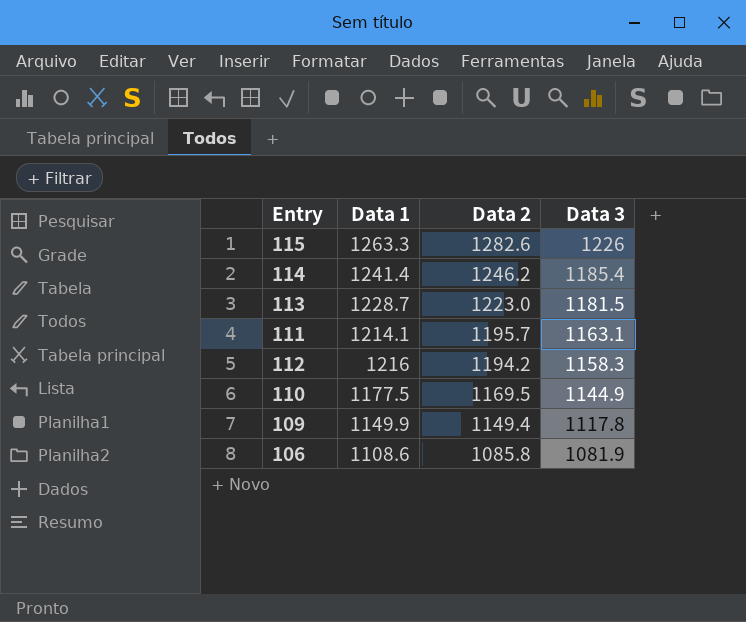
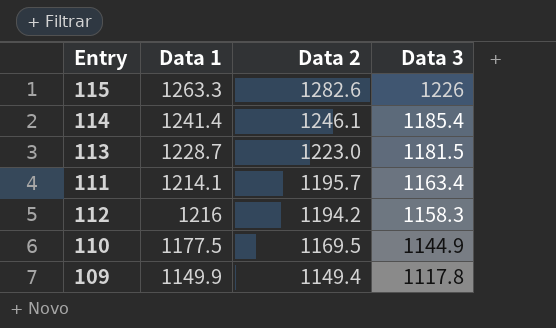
row 106: 1108.6 | 1085.8 | 1081.9 -> none
114 | Data 2: 1246.2 -> 1246.1
111 | Data 3: 1163.1 -> 1163.4

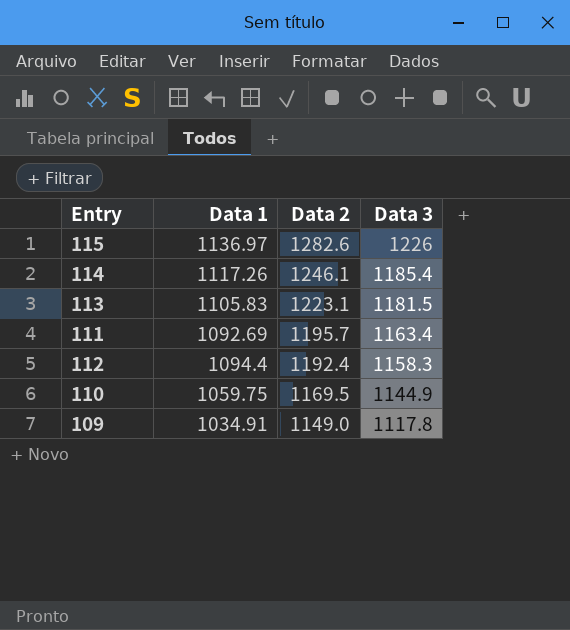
115 | Data 1: 1263.3 -> 1136.97
114 | Data 1: 1241.4 -> 1117.26
113 | Data 1: 1228.7 -> 1105.83
113 | Data 2: 1223.0 -> 1223.1
111 | Data 1: 1214.1 -> 1092.69
112 | Data 1: 1216 -> 1094.4
112 | Data 2: 1194.2 -> 1192.4
110 | Data 1: 1177.5 -> 1059.75
109 | Data 1: 1149.9 -> 1034.91
109 | Data 2: 1149.4 -> 1149.0

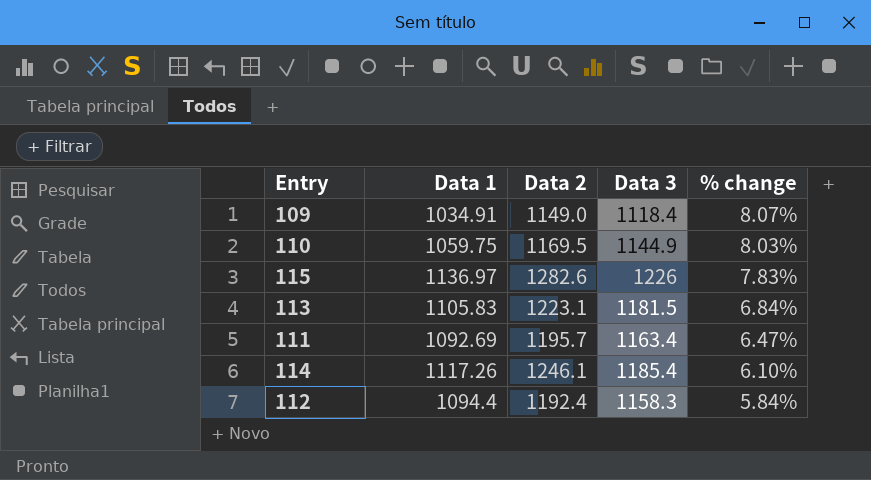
row order: Data 2 descending -> % change descending
column % change | formula: none -> ([Data 3] - [Data 1]) / [Data 1]
109 | Data 3: 1117.8 -> 1118.4

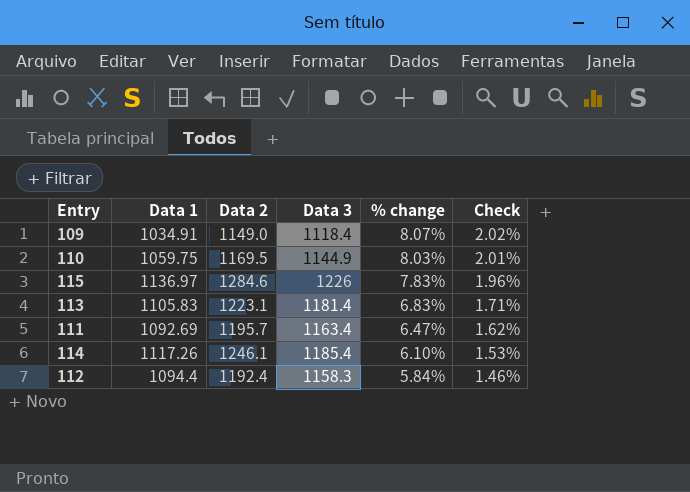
column Check | formula: none -> [% change] * 0.25
115 | Data 2: 1282.6 -> 1284.6
113 | Data 3: 1181.5 -> 1181.4
113 | % change: 6.84% -> 6.83%

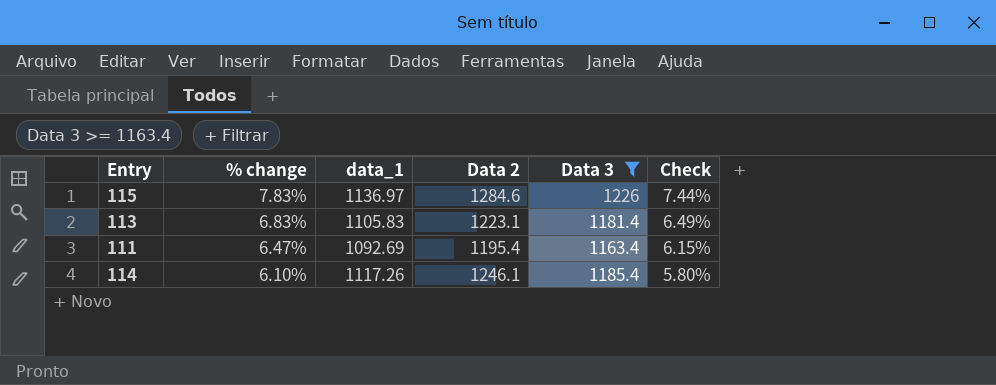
filter: none -> Data 3 >= 1163.4
column % change | position: 5 -> 2
column name: Data 1 -> data_1
column Check | formula: [% change] * 0.25 -> [% change] * 0.95
111 | Data 2: 1195.7 -> 1195.4

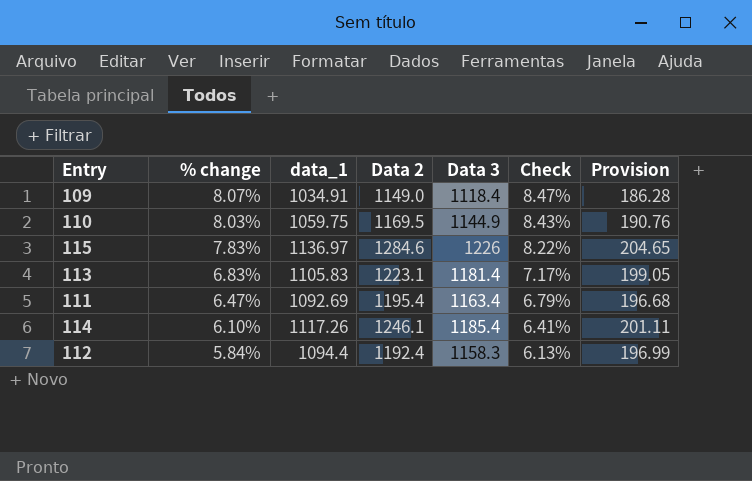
filter: Data 3 >= 1163.4 -> none
column Check | formula: [% change] * 0.95 -> [% change] * 1.05
column Provision | formula: none -> [data_1] * 0.18

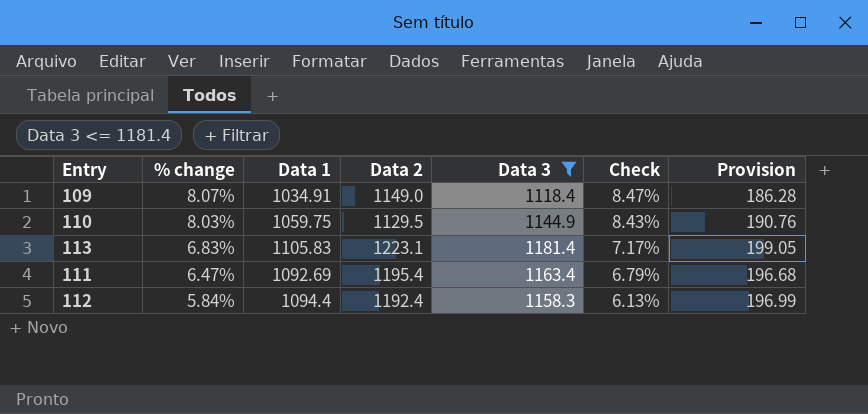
filter: none -> Data 3 <= 1181.4
column name: data_1 -> Data 1
110 | Data 2: 1169.5 -> 1129.5

